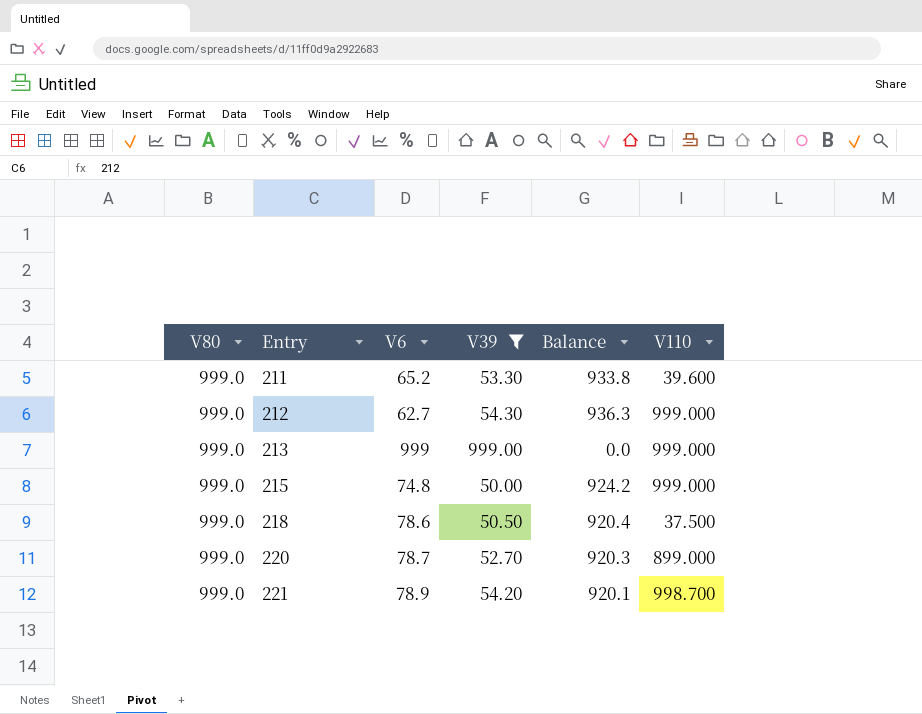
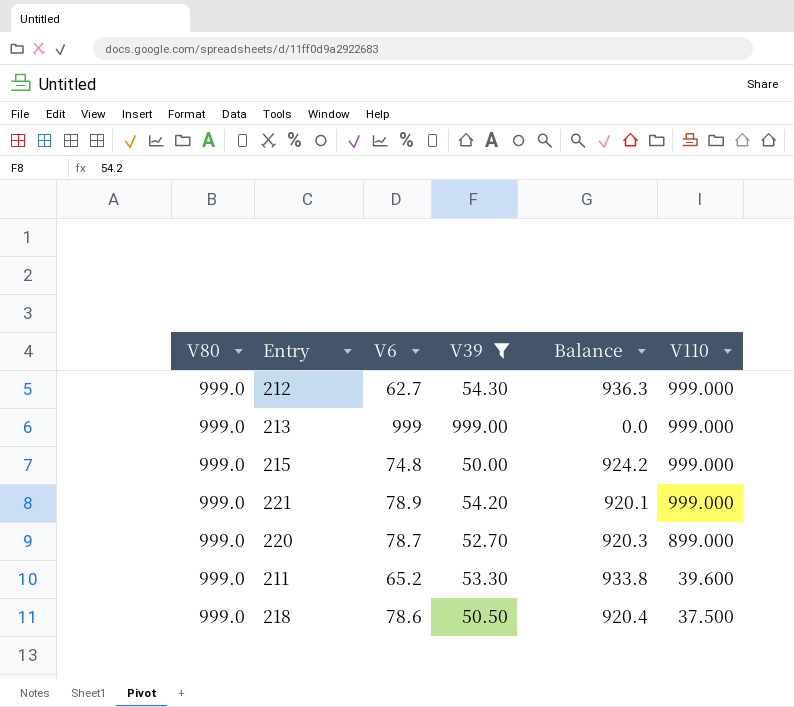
row order: Entry ascending -> V110 descending
221 | V110: 998.700 -> 999.000

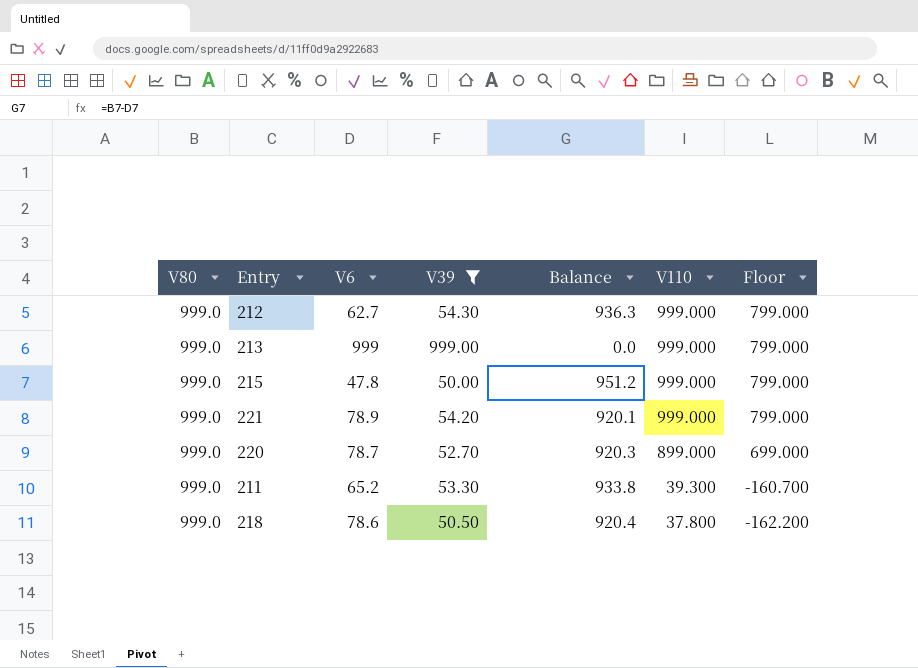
column Floor | formula: none -> [V110] - 200
215 | V6: 74.8 -> 47.8
215 | Balance: 924.2 -> 951.2
211 | V110: 39.600 -> 39.300
218 | V110: 37.500 -> 37.800

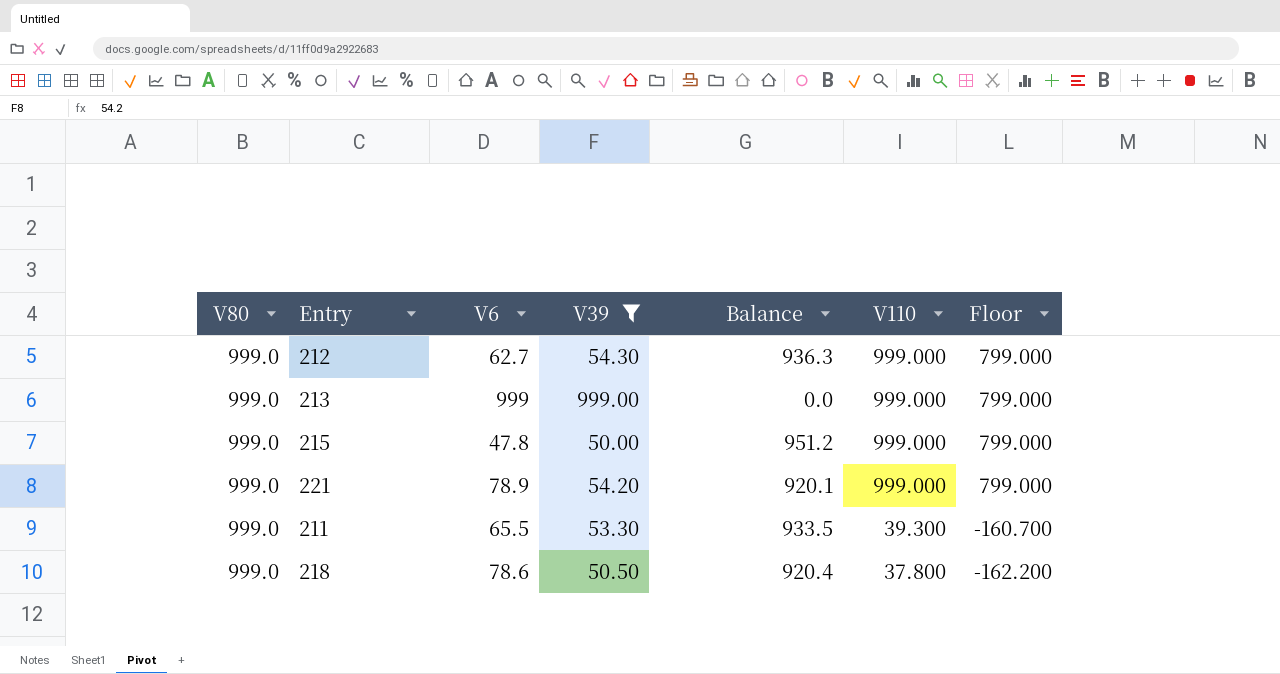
row 220: 999.0 | 78.7 | 52.70 | 920.3 | 899.000 | 699.000 -> none
211 | V6: 65.2 -> 65.5
211 | Balance: 933.8 -> 933.5

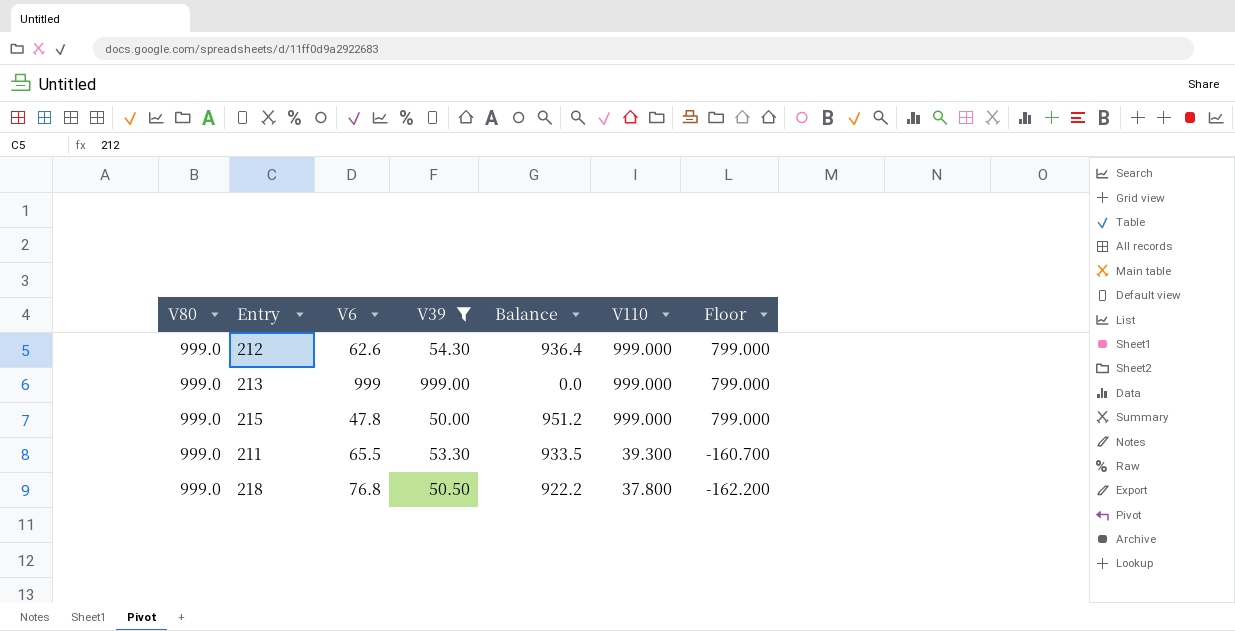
row 221: 999.0 | 78.9 | 54.20 | 920.1 | 999.000 | 799.000 -> none
212 | V6: 62.7 -> 62.6
212 | Balance: 936.3 -> 936.4
218 | V6: 78.6 -> 76.8
218 | Balance: 920.4 -> 922.2

